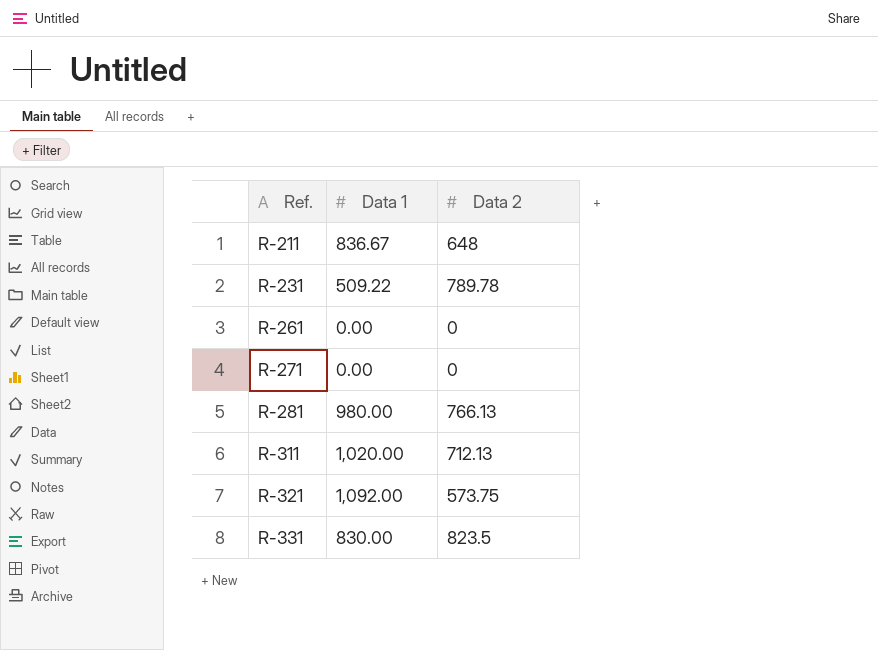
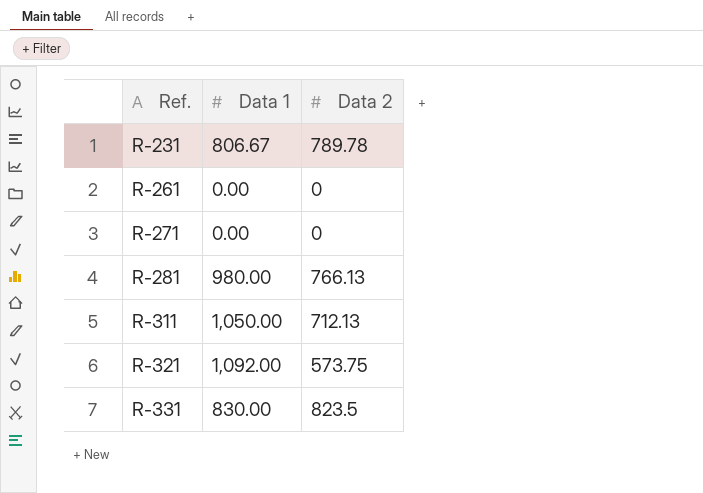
row R-211: 836.67 | 648 -> none
R-231 | Data 1: 509.22 -> 806.67
R-311 | Data 1: 1,020.00 -> 1,050.00

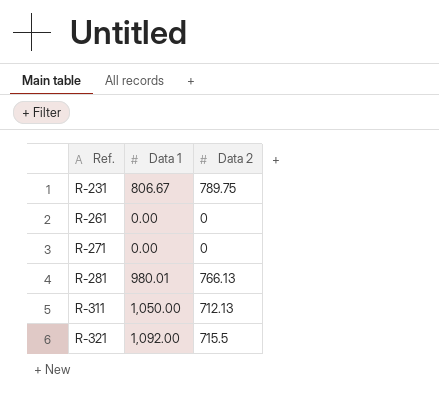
row R-331: 830.00 | 823.5 -> none
R-231 | Data 2: 789.78 -> 789.75
R-281 | Data 1: 980.00 -> 980.01
R-321 | Data 2: 573.75 -> 715.5

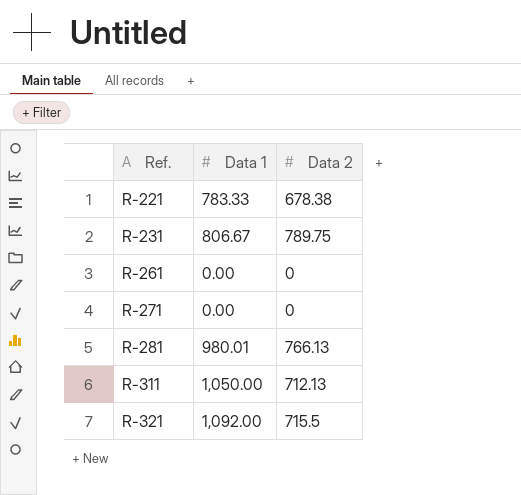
row R-221: none -> 783.33 | 678.38

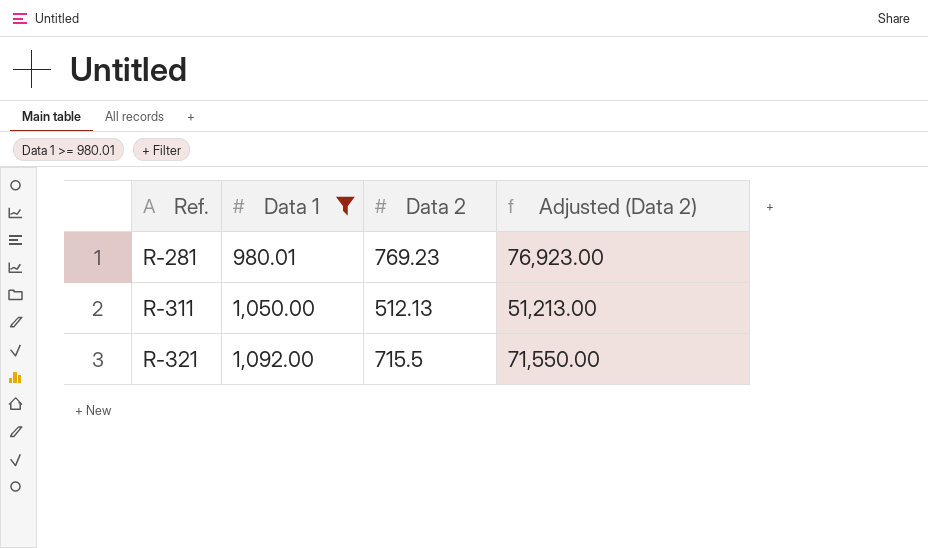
filter: none -> Data 1 >= 980.01
column Adjusted (Data 2) | formula: none -> [Data 2] * 100
R-281 | Data 2: 766.13 -> 769.23
R-311 | Data 2: 712.13 -> 512.13

